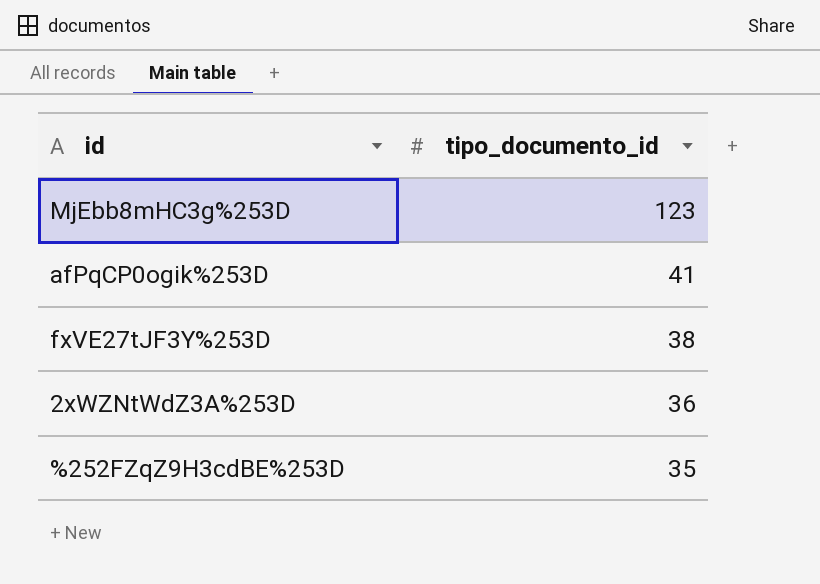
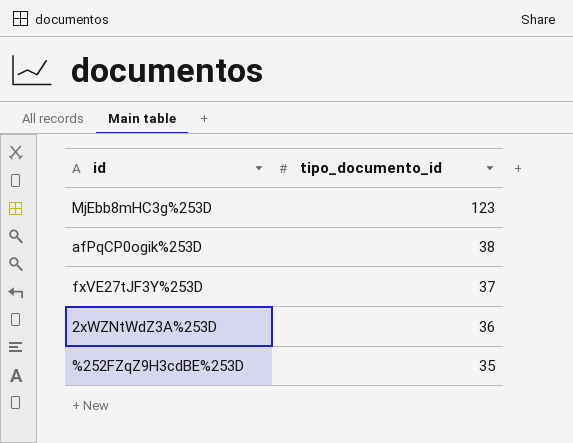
afPqCP0ogik%253D | tipo_documento_id: 41 -> 38
fxVE27tJF3Y%253D | tipo_documento_id: 38 -> 37

